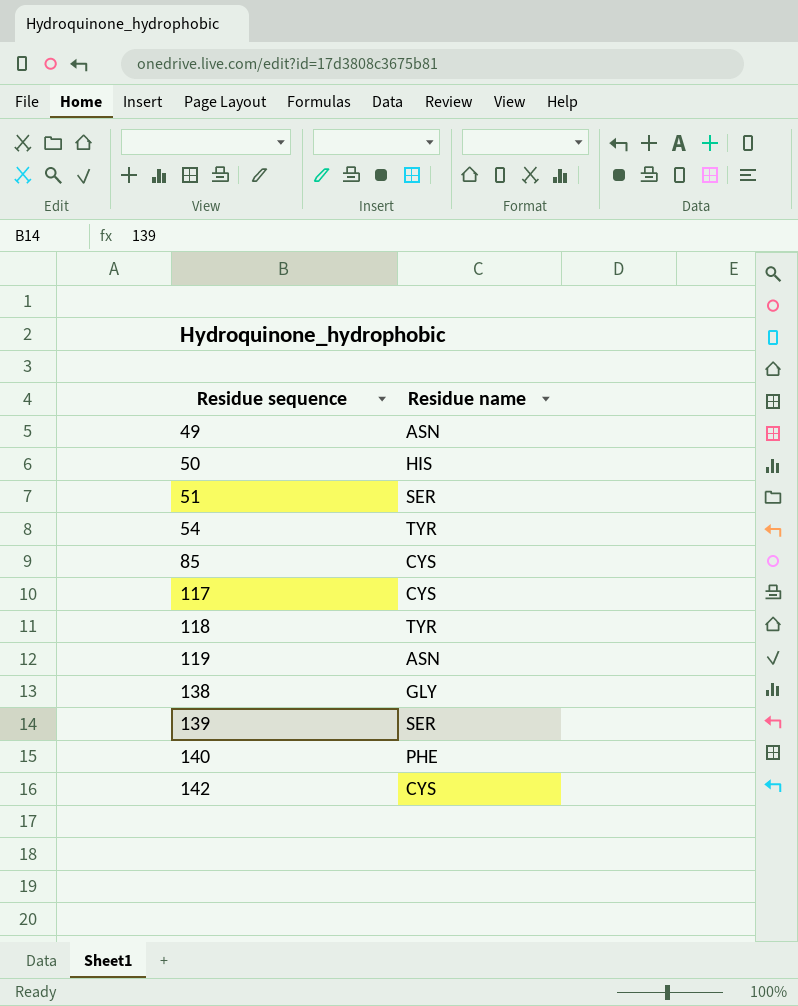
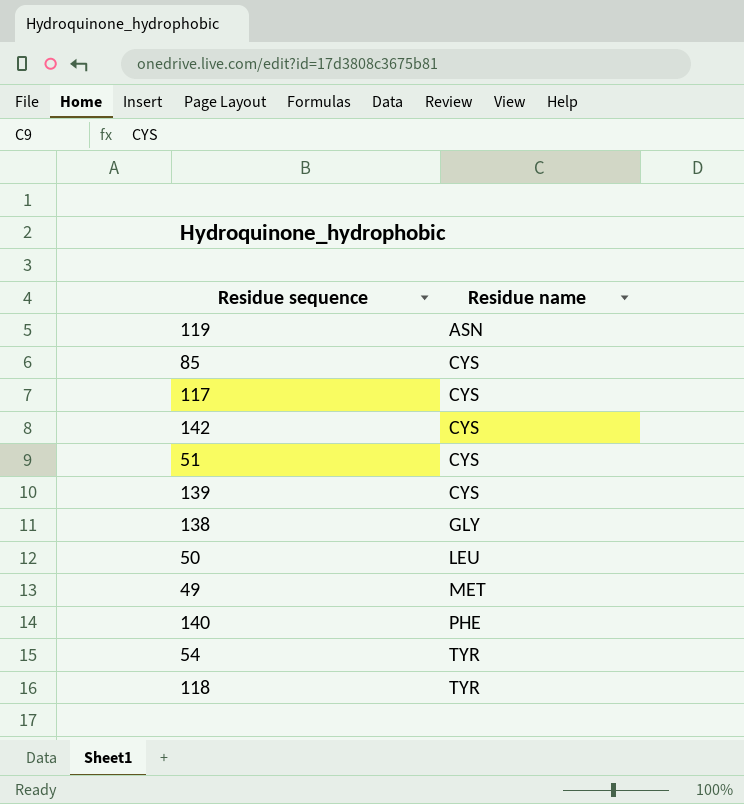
row order: Residue sequence ascending -> Residue name ascending
51 | Residue name: SER -> CYS
139 | Residue name: SER -> CYS
50 | Residue name: HIS -> LEU
49 | Residue name: ASN -> MET

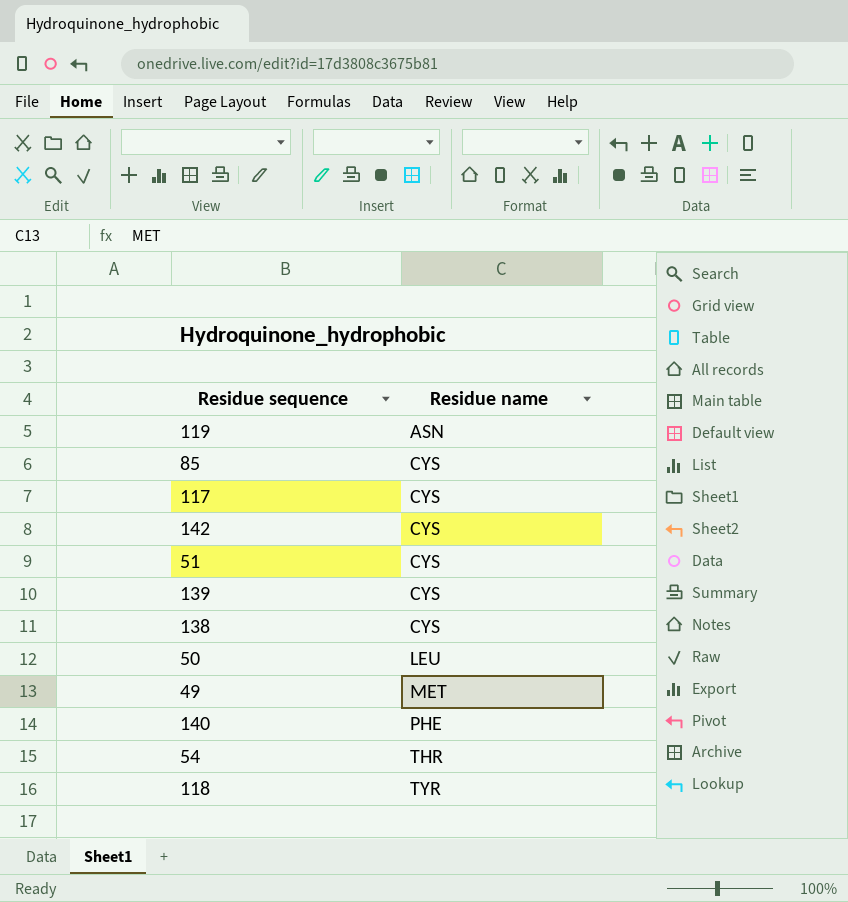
138 | Residue name: GLY -> CYS
54 | Residue name: TYR -> THR

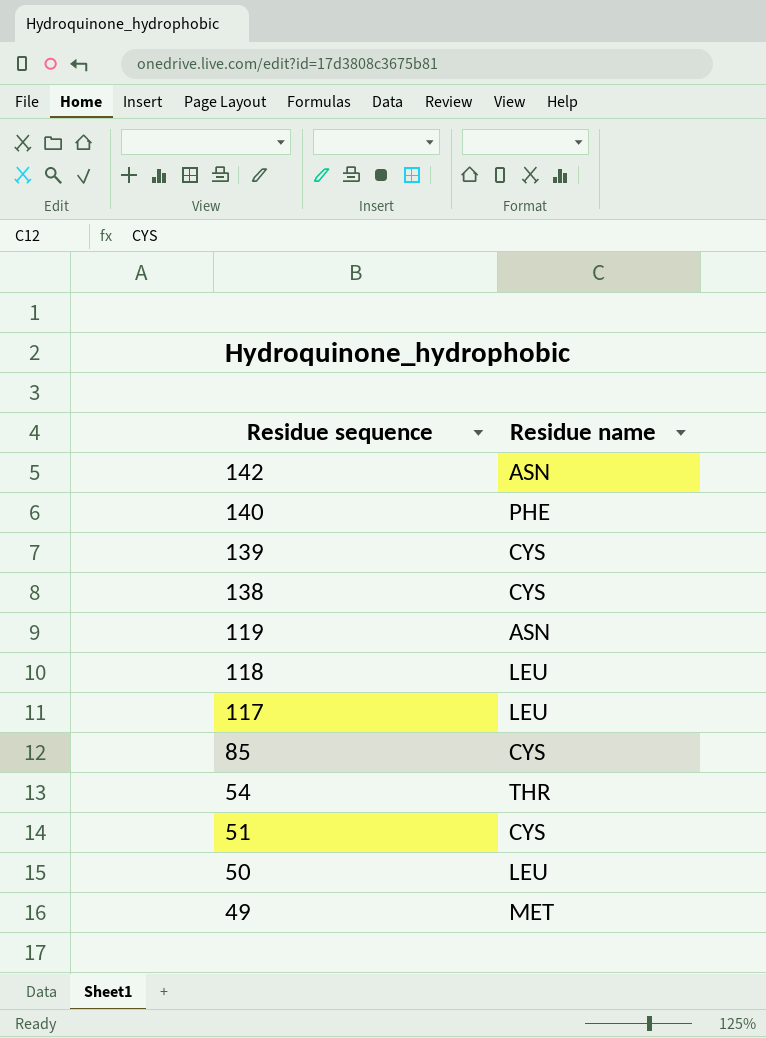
row order: Residue name ascending -> Residue sequence descending
142 | Residue name: CYS -> ASN
118 | Residue name: TYR -> LEU
117 | Residue name: CYS -> LEU

